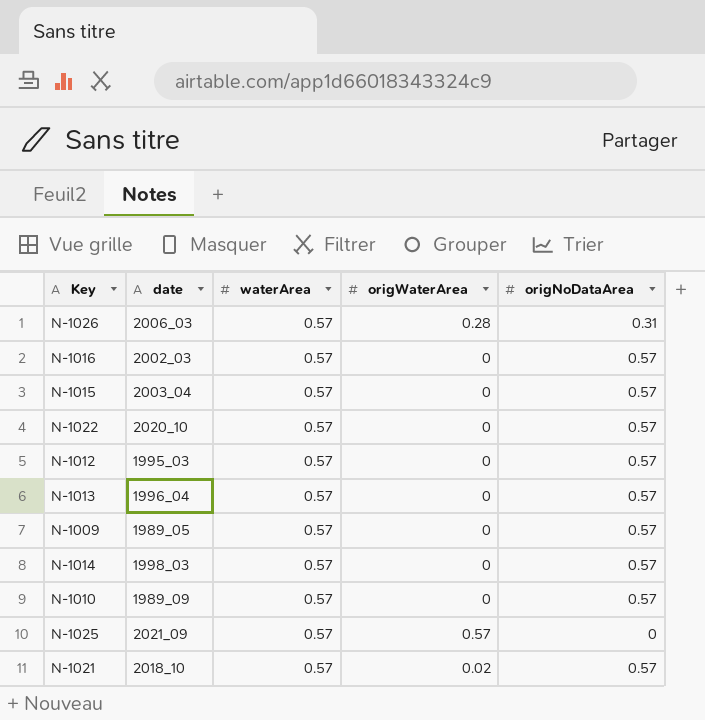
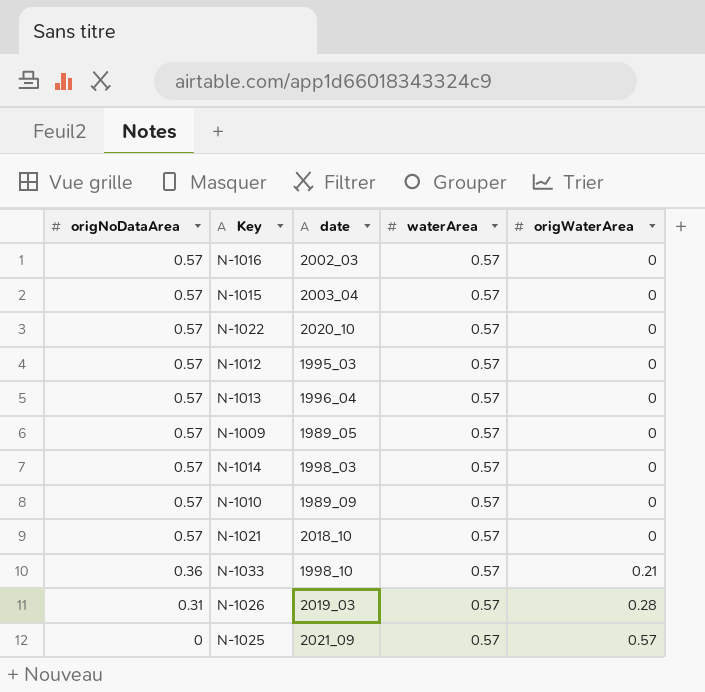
row order: none -> origNoDataArea descending
column origNoDataArea | position: 5 -> 1
N-1021 | origWaterArea: 0.02 -> 0
row N-1033: none -> 0.36 | 1998_10 | 0.57 | 0.21
N-1026 | date: 2006_03 -> 2019_03

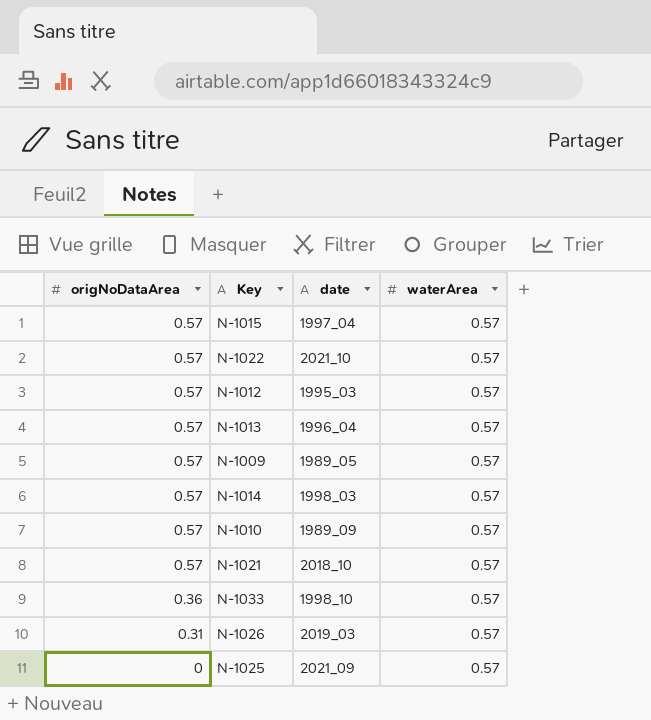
column origWaterArea | position: 5 -> none
row N-1016: 0.57 | 2002_03 | 0.57 | 0 -> none
N-1015 | date: 2003_04 -> 1997_04
N-1022 | date: 2020_10 -> 2021_10

